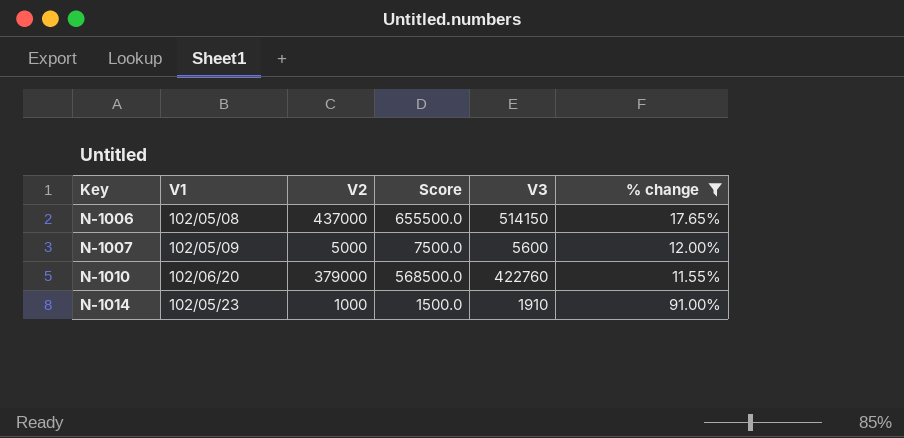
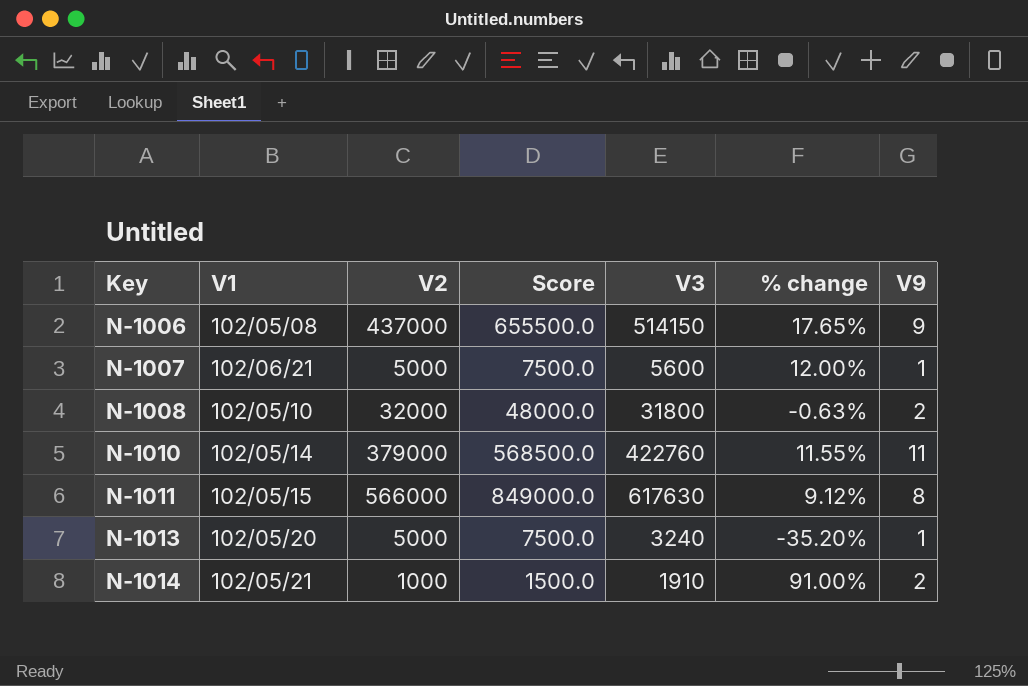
filter: % change >= 11.55% -> none
column V9 | position: none -> 7
N-1007 | V1: 102/05/09 -> 102/06/21
N-1010 | V1: 102/06/20 -> 102/05/14
N-1014 | V1: 102/05/23 -> 102/05/21

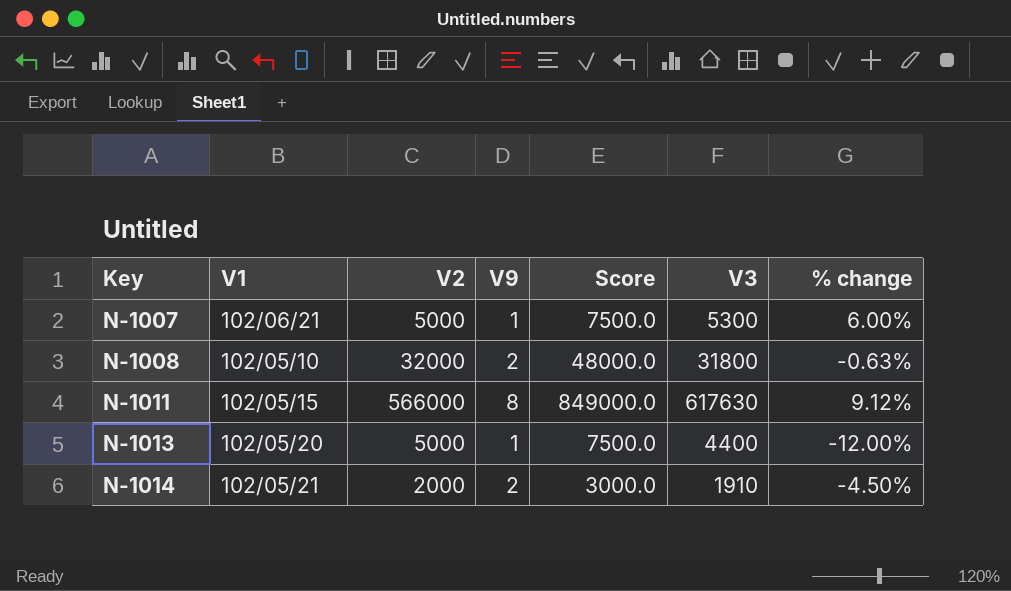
column V9 | position: 7 -> 4
row N-1006: 102/05/08 | 437000 | 655500.0 | 514150 | 17.65% | 9 -> none
row N-1010: 102/05/14 | 379000 | 568500.0 | 422760 | 11.55% | 11 -> none
N-1007 | V3: 5600 -> 5300
N-1007 | % change: 12.00% -> 6.00%
N-1013 | V3: 3240 -> 4400
N-1013 | % change: -35.20% -> -12.00%
N-1014 | V2: 1000 -> 2000
N-1014 | Score: 1500.0 -> 3000.0
N-1014 | % change: 91.00% -> -4.50%

